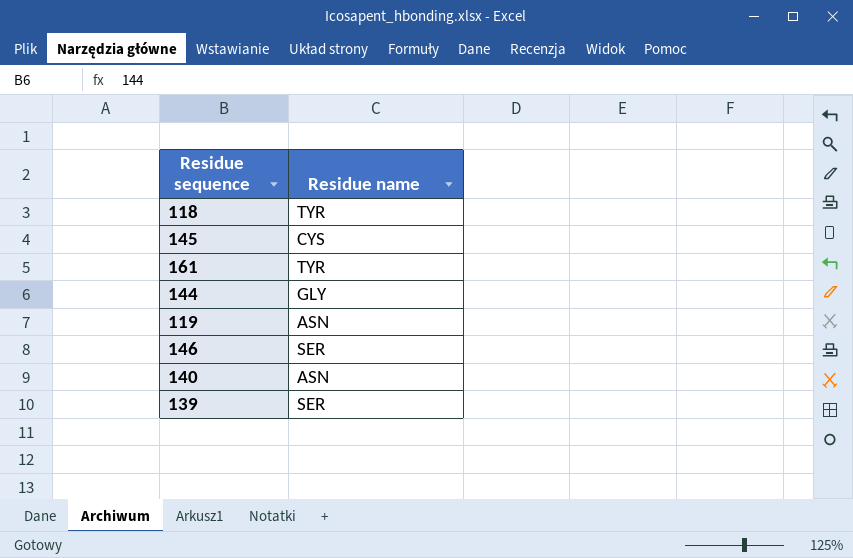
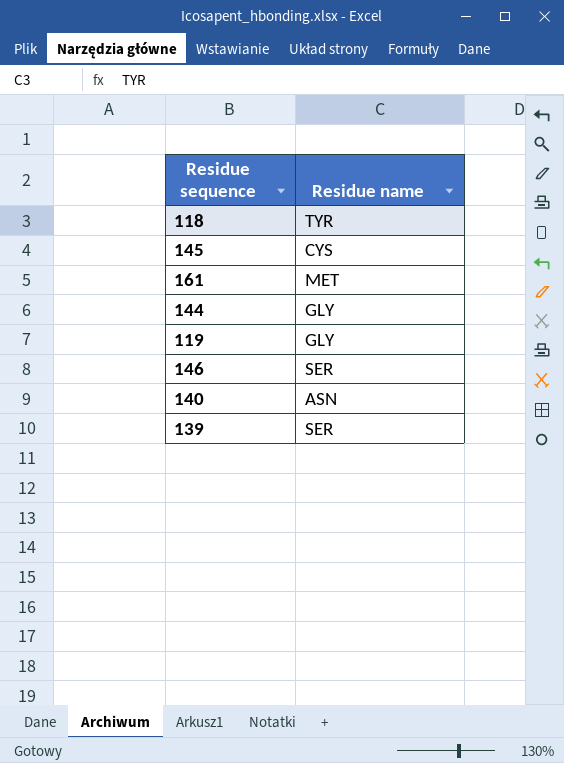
161 | Residue name: TYR -> MET
119 | Residue name: ASN -> GLY

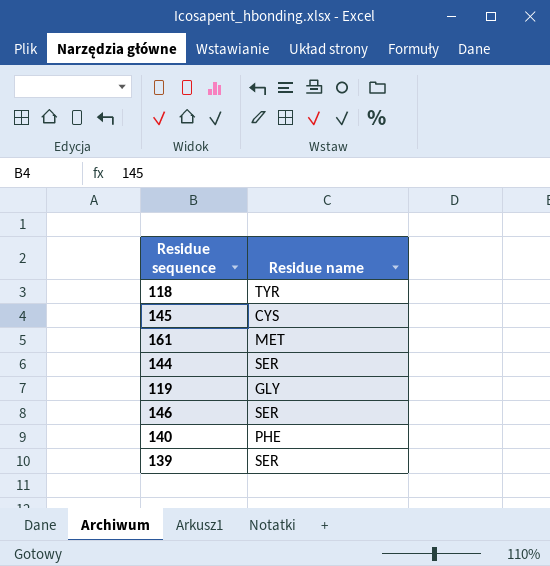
144 | Residue name: GLY -> SER
140 | Residue name: ASN -> PHE

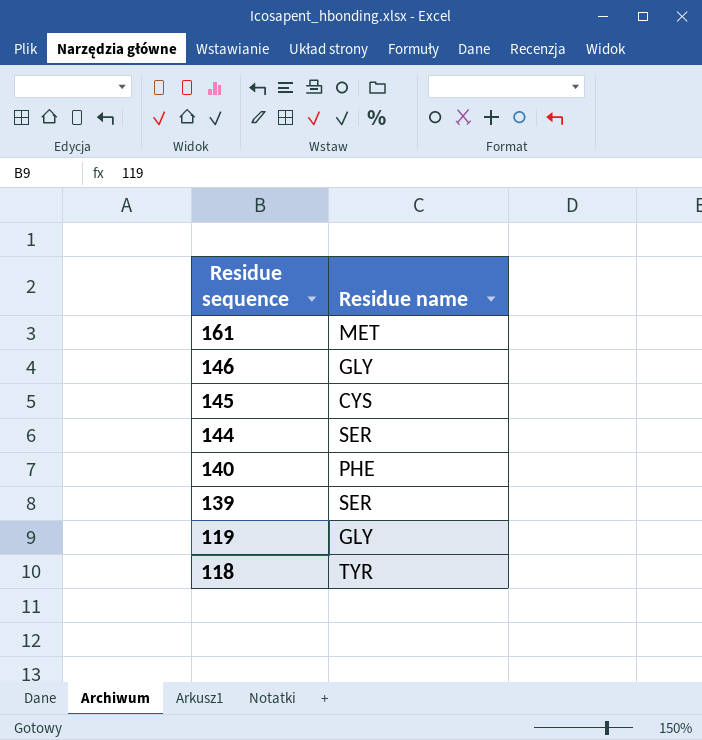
row order: none -> Residue sequence descending
146 | Residue name: SER -> GLY

